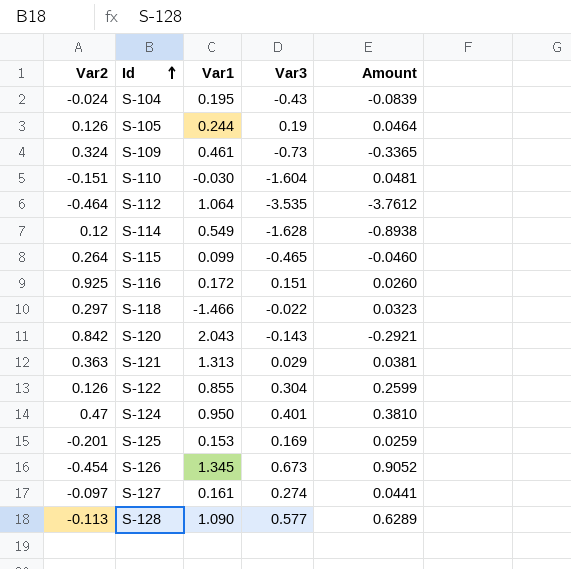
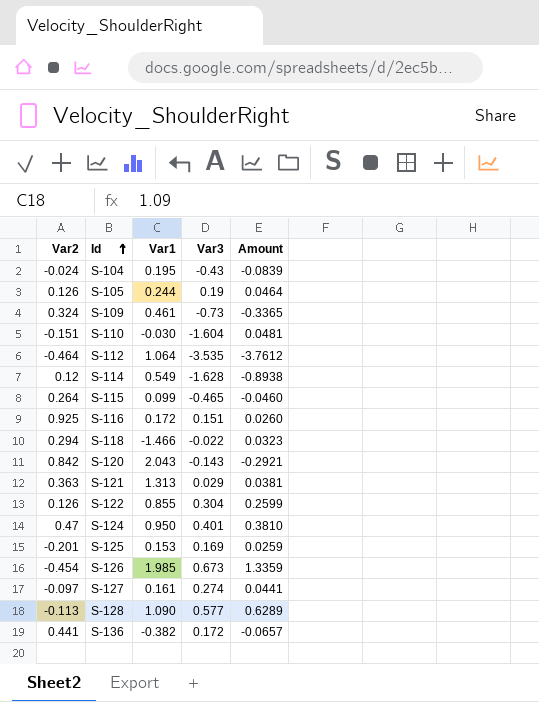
S-118 | Var2: 0.297 -> 0.294
S-126 | Var1: 1.345 -> 1.985
S-126 | Amount: 0.9052 -> 1.3359
row S-136: none -> 0.441 | -0.382 | 0.172 | -0.0657

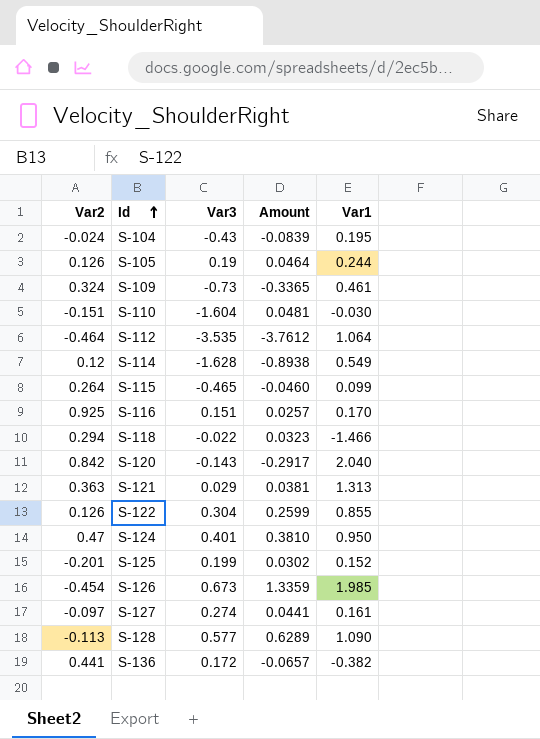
column Var1 | position: 3 -> 5
S-116 | Amount: 0.0260 -> 0.0257
S-116 | Var1: 0.172 -> 0.170
S-120 | Amount: -0.2921 -> -0.2917
S-120 | Var1: 2.043 -> 2.040
S-125 | Var3: 0.169 -> 0.199
S-125 | Amount: 0.0259 -> 0.0302
S-125 | Var1: 0.153 -> 0.152

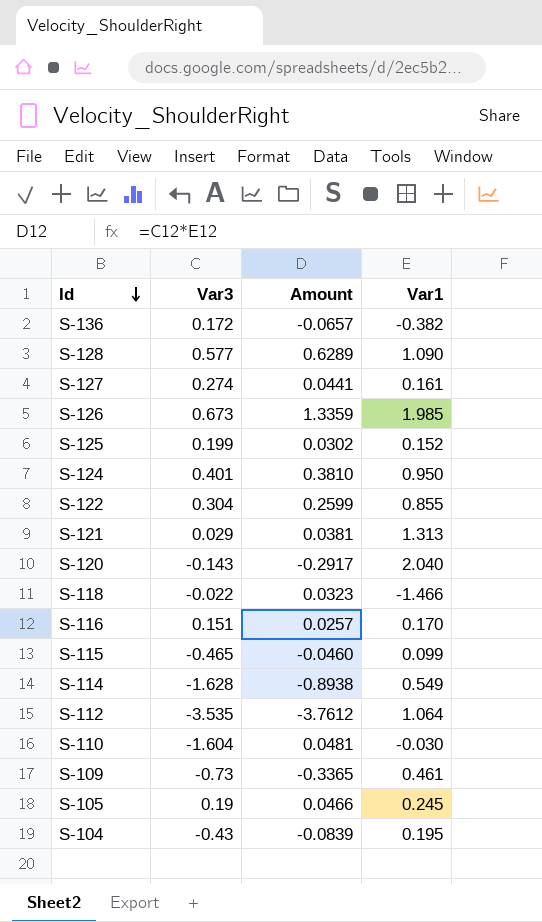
row order: Id ascending -> Id descending
column Var2 | position: 1 -> none
S-105 | Amount: 0.0464 -> 0.0466
S-105 | Var1: 0.244 -> 0.245

